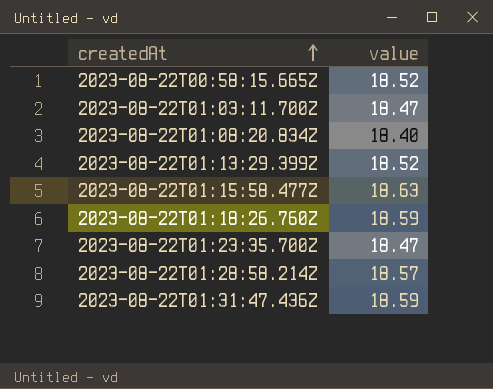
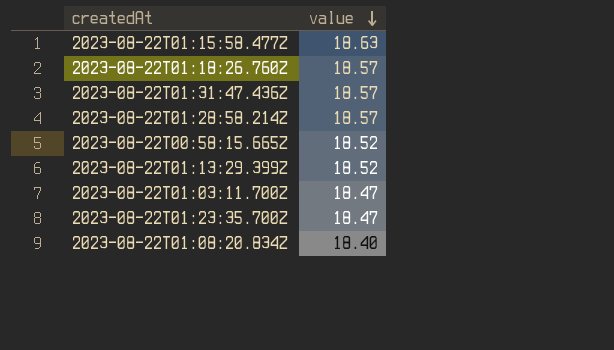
row order: createdAt ascending -> value descending
2023-08-22T01:18:26.760Z | value: 18.59 -> 18.57
2023-08-22T01:31:47.436Z | value: 18.59 -> 18.57

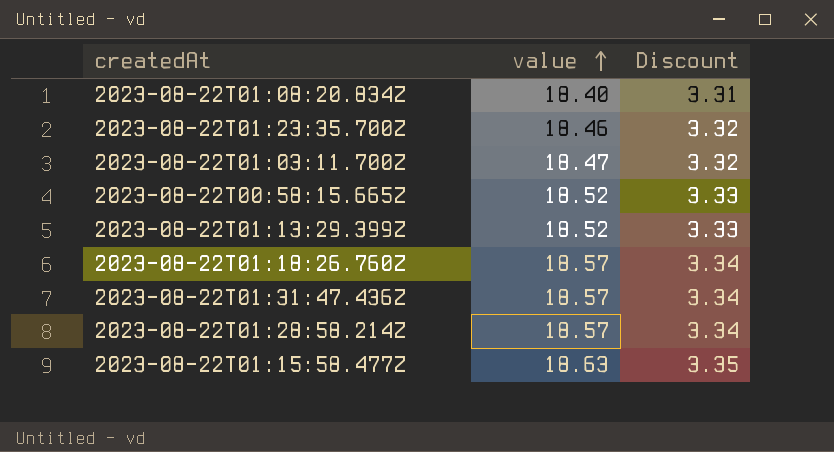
row order: value descending -> value ascending
column Discount | formula: none -> [value] * 0.18
2023-08-22T01:23:35.700Z | value: 18.47 -> 18.46

